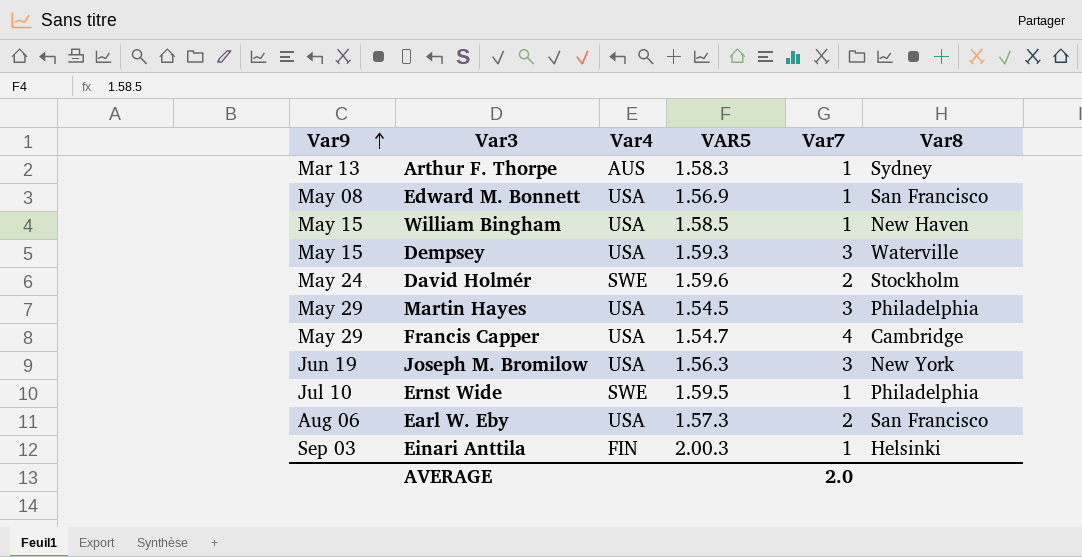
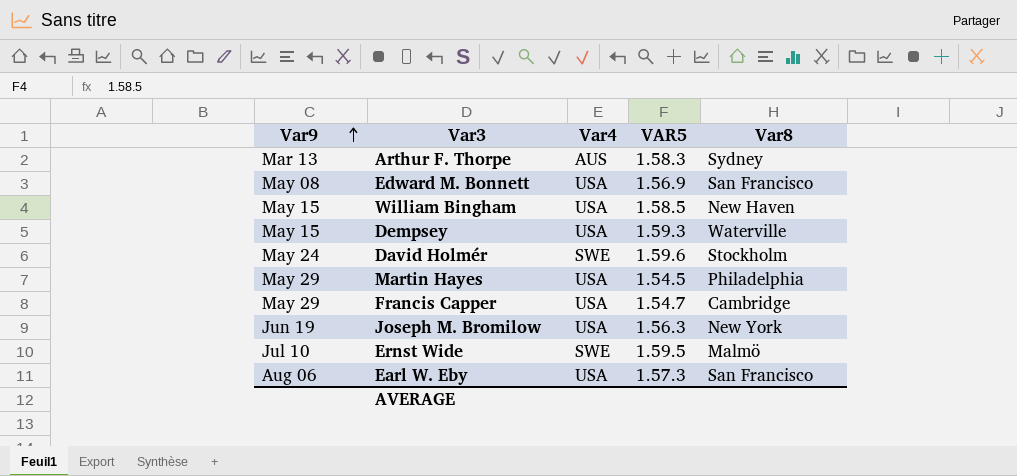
column Var7 | position: 5 -> none
row Einari Anttila: Sep 03 | FIN | 2.00.3 | 1 | Helsinki -> none
Ernst Wide | Var8: Philadelphia -> Malmö

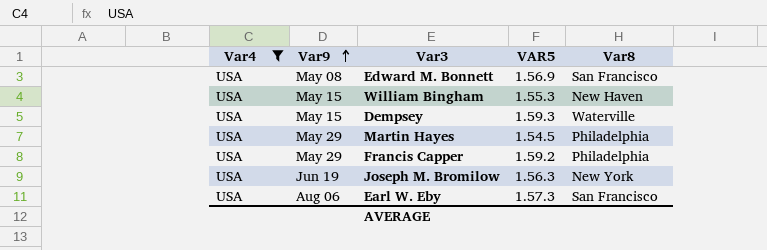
filter: none -> Var4 = USA
column Var4 | position: 3 -> 1
William Bingham | VAR5: 1.58.5 -> 1.55.3
Francis Capper | VAR5: 1.54.7 -> 1.59.2
Francis Capper | Var8: Cambridge -> Philadelphia

